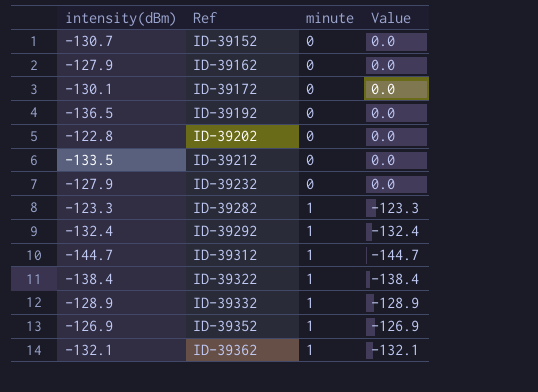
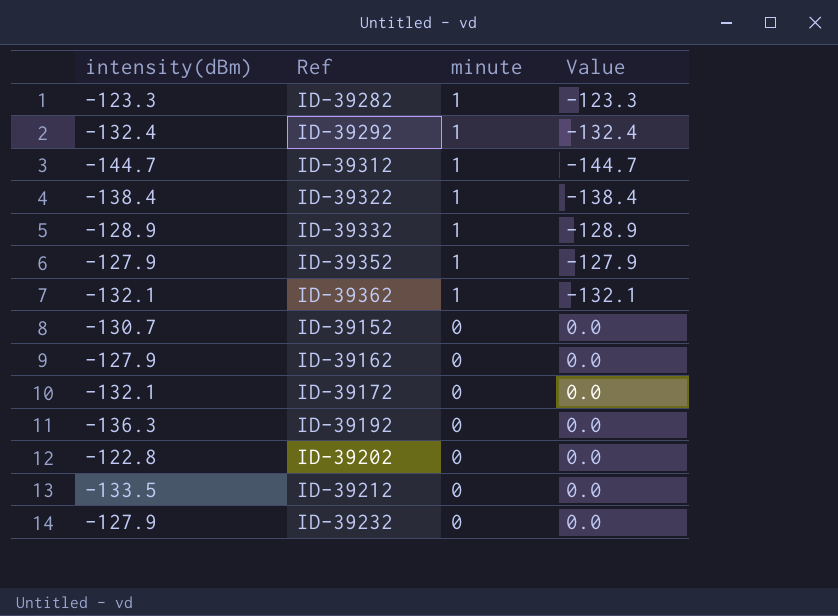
row order: Ref ascending -> minute descending
ID-39352 | intensity(dBm): -126.9 -> -127.9
ID-39352 | Value: -126.9 -> -127.9
ID-39172 | intensity(dBm): -130.1 -> -132.1
ID-39192 | intensity(dBm): -136.5 -> -136.3

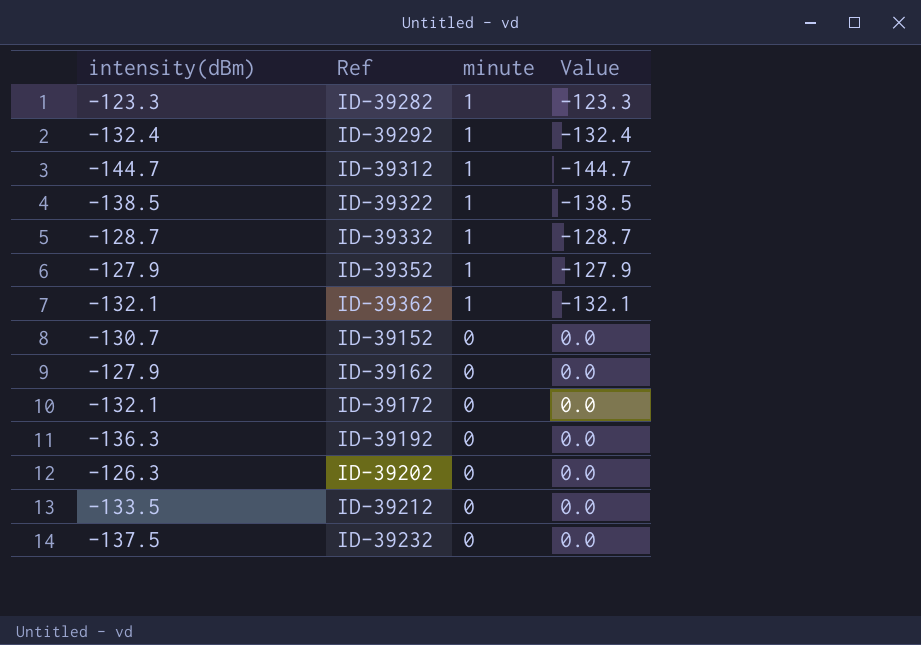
ID-39322 | intensity(dBm): -138.4 -> -138.5
ID-39322 | Value: -138.4 -> -138.5
ID-39332 | intensity(dBm): -128.9 -> -128.7
ID-39332 | Value: -128.9 -> -128.7
ID-39202 | intensity(dBm): -122.8 -> -126.3
ID-39232 | intensity(dBm): -127.9 -> -137.5

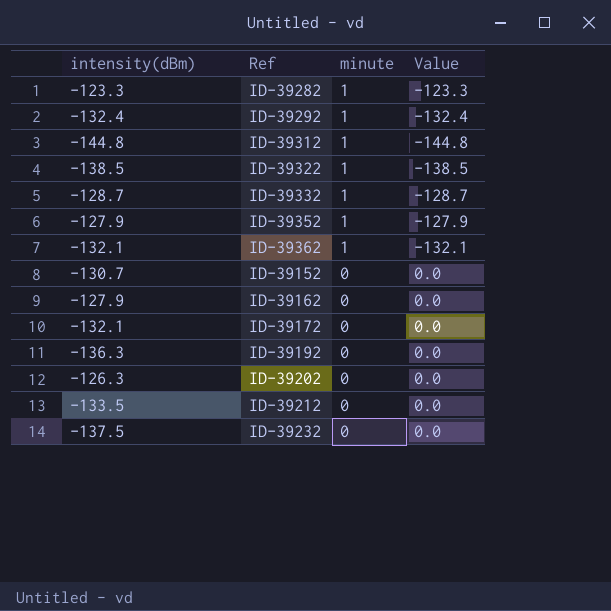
ID-39312 | intensity(dBm): -144.7 -> -144.8
ID-39312 | Value: -144.7 -> -144.8

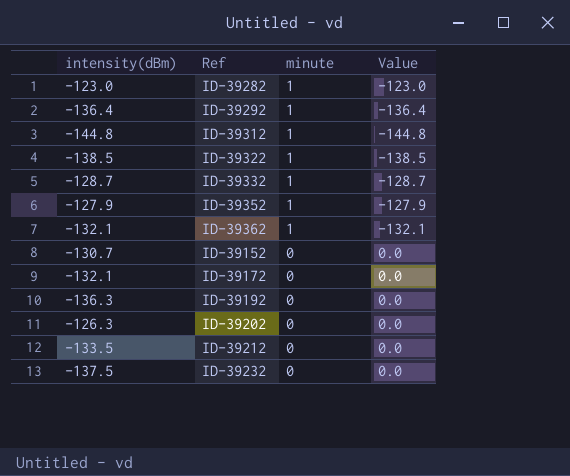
row ID-39162: -127.9 | 0 | 0.0 -> none
ID-39282 | intensity(dBm): -123.3 -> -123.0
ID-39282 | Value: -123.3 -> -123.0
ID-39292 | intensity(dBm): -132.4 -> -136.4
ID-39292 | Value: -132.4 -> -136.4

